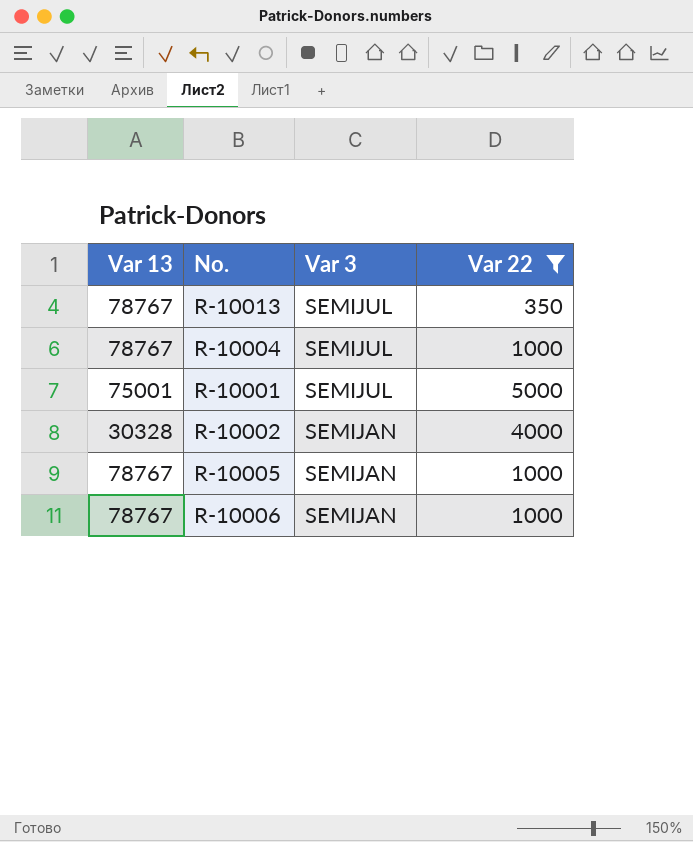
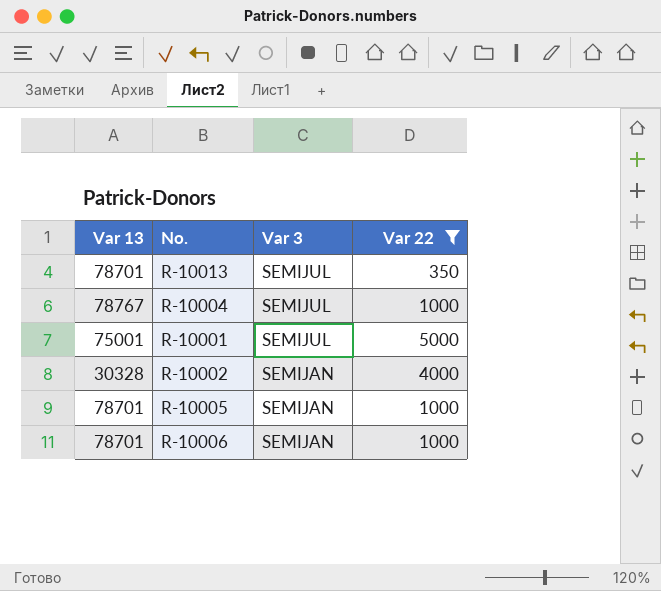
R-10013 | Var 13: 78767 -> 78701
R-10005 | Var 13: 78767 -> 78701
R-10006 | Var 13: 78767 -> 78701

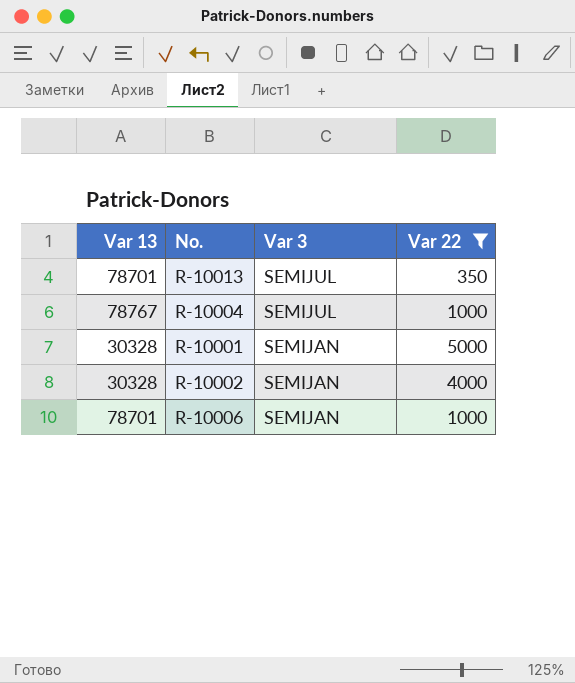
row R-10005: 78701 | SEMIJAN | 1000 -> none
R-10001 | Var 13: 75001 -> 30328
R-10001 | Var 3: SEMIJUL -> SEMIJAN

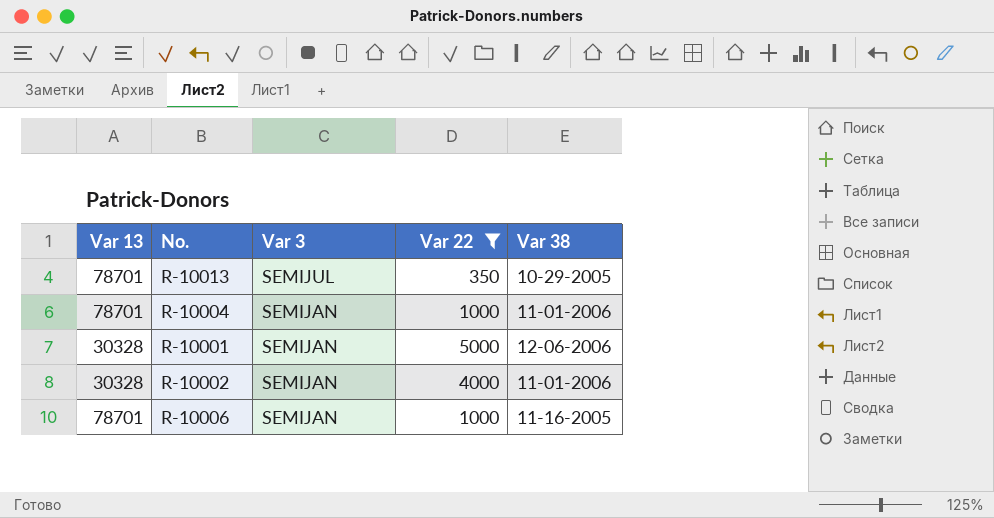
column Var 38 | position: none -> 5
R-10004 | Var 13: 78767 -> 78701
R-10004 | Var 3: SEMIJUL -> SEMIJAN

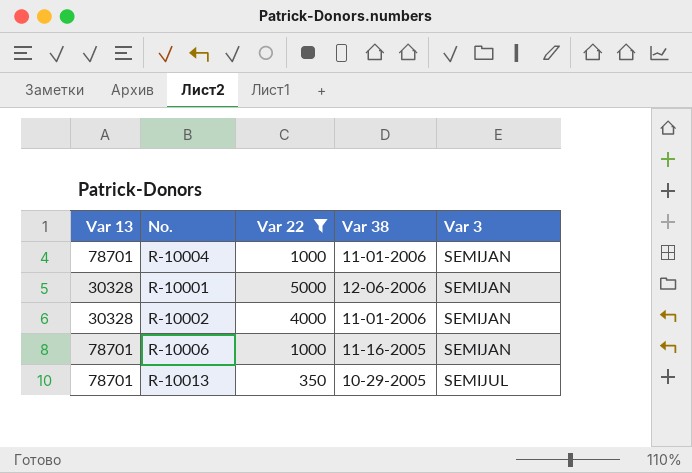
row order: Var 3 descending -> Var 3 ascending
column Var 3 | position: 3 -> 5

